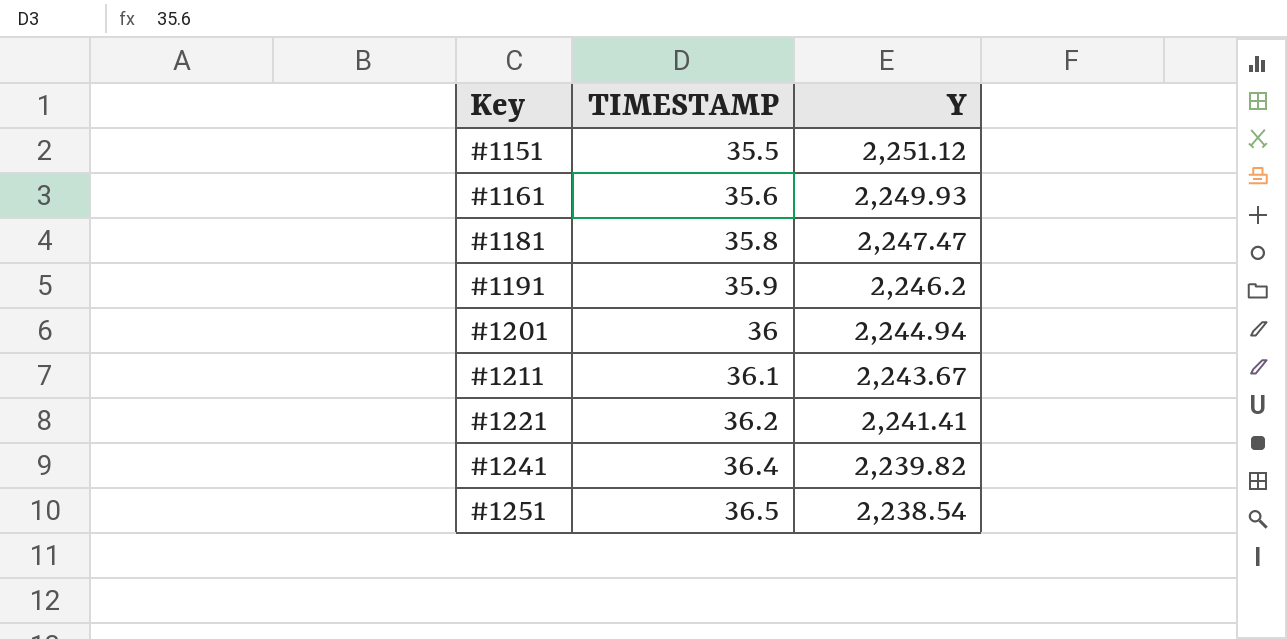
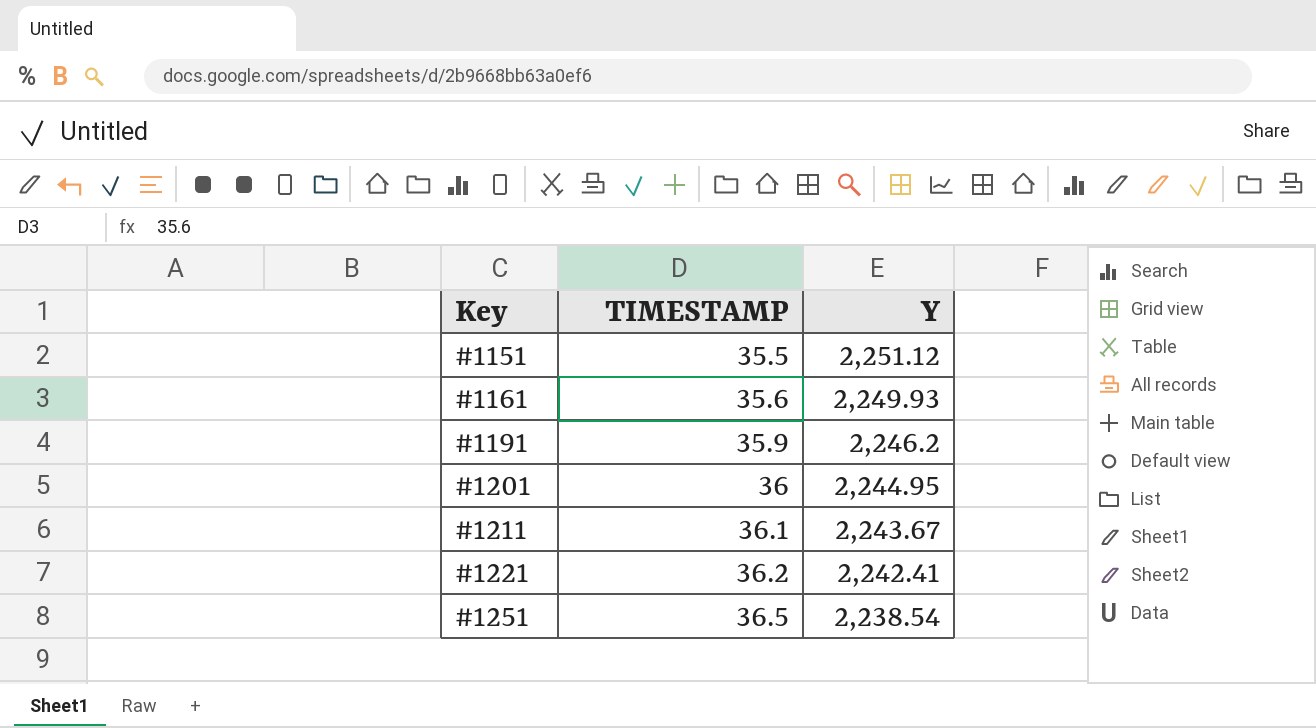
row #1181: 35.8 | 2,247.47 -> none
row #1241: 36.4 | 2,239.82 -> none
#1201 | Y: 2,244.94 -> 2,244.95
#1221 | Y: 2,241.41 -> 2,242.41

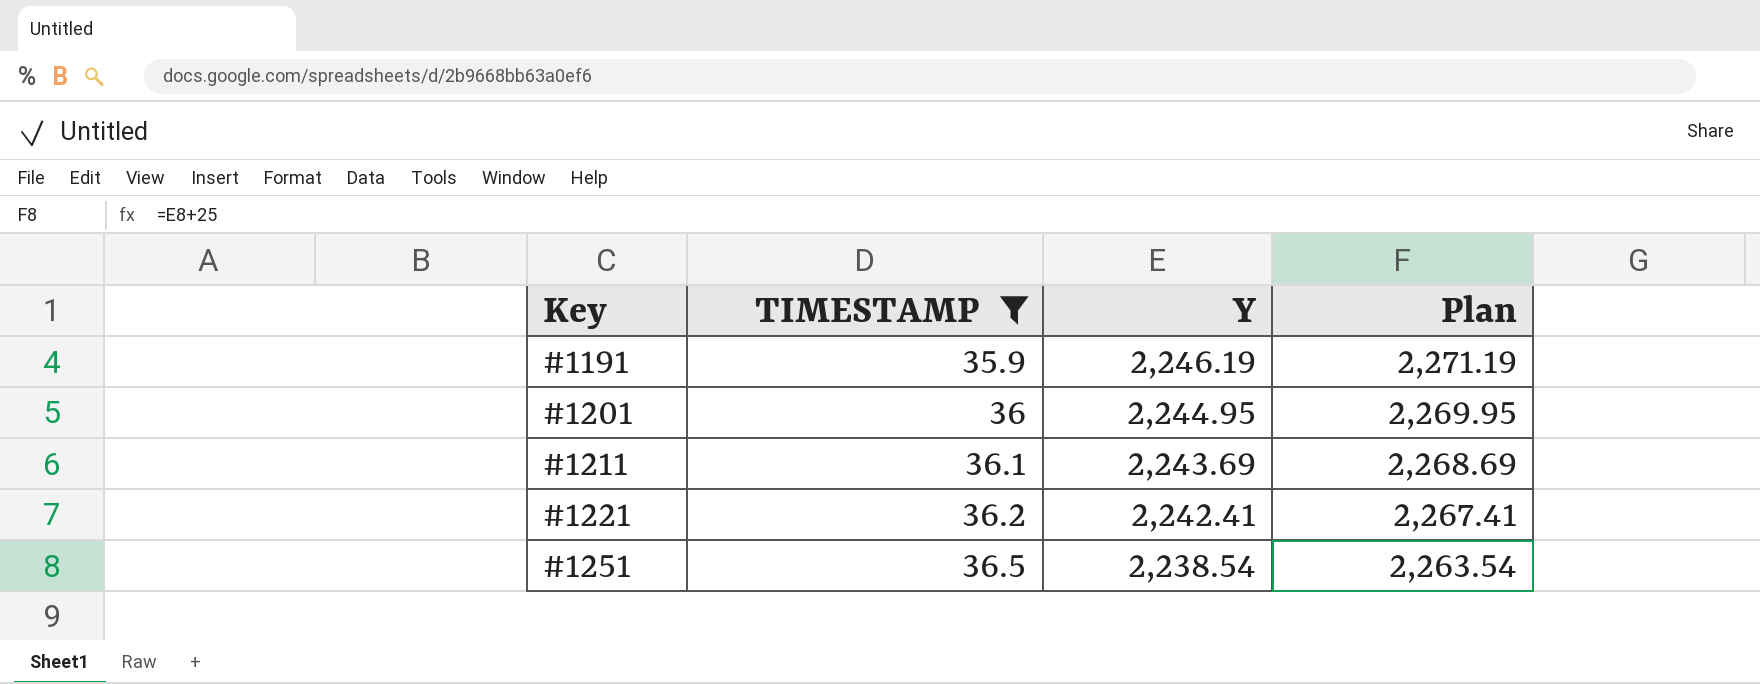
filter: none -> TIMESTAMP >= 35.9
column Plan | formula: none -> [Y] + 25
#1191 | Y: 2,246.2 -> 2,246.19
#1211 | Y: 2,243.67 -> 2,243.69

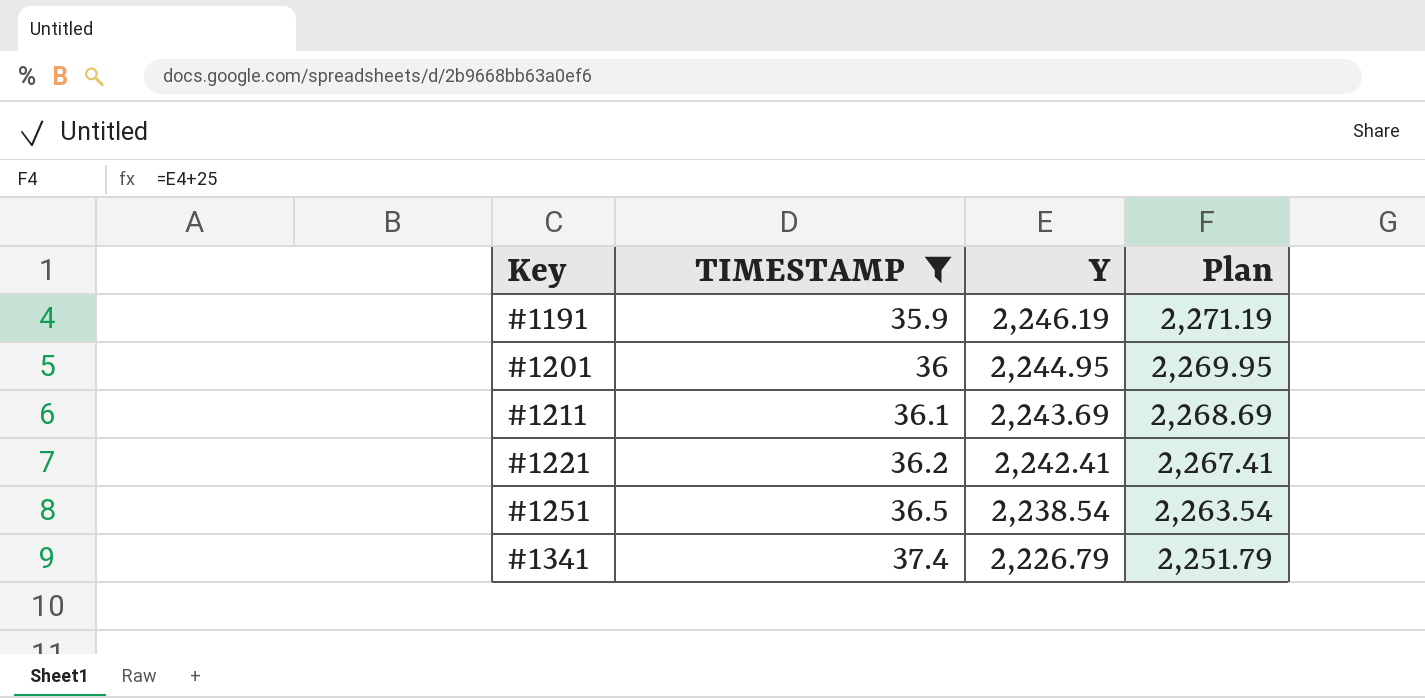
row #1341: none -> 37.4 | 2,226.79 | 2,251.79

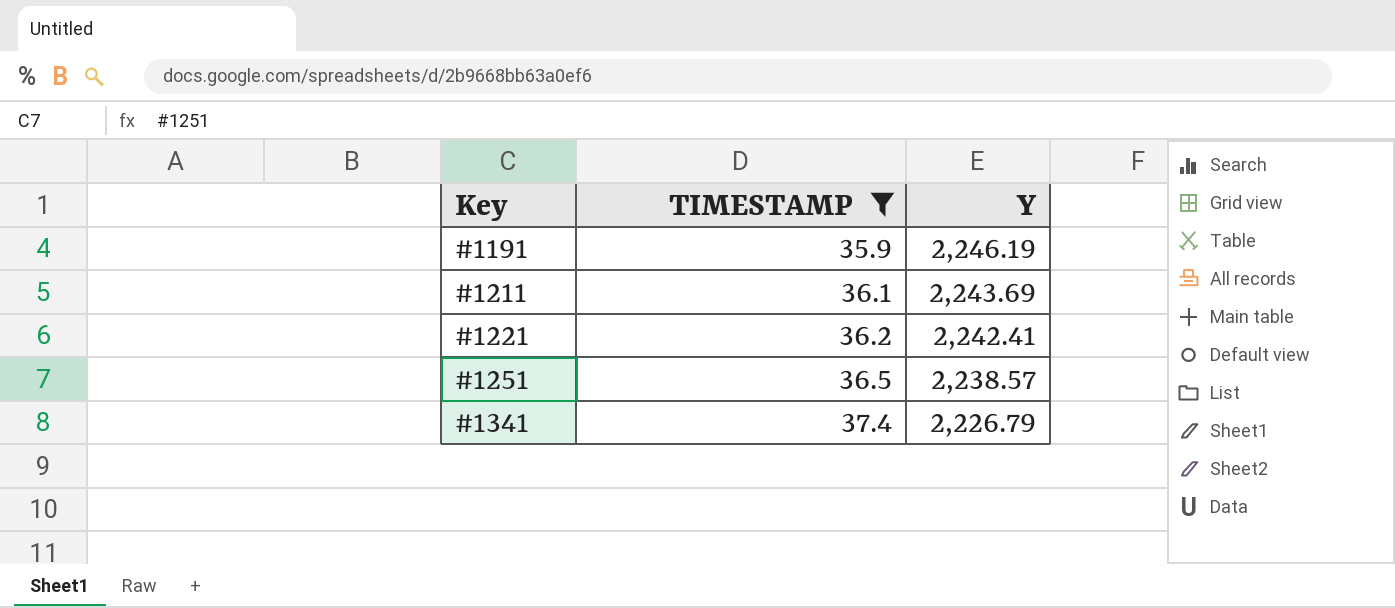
column Plan | formula: [Y] + 25 -> none
row #1201: 36 | 2,244.95 | 2,269.95 -> none
#1251 | Y: 2,238.54 -> 2,238.57

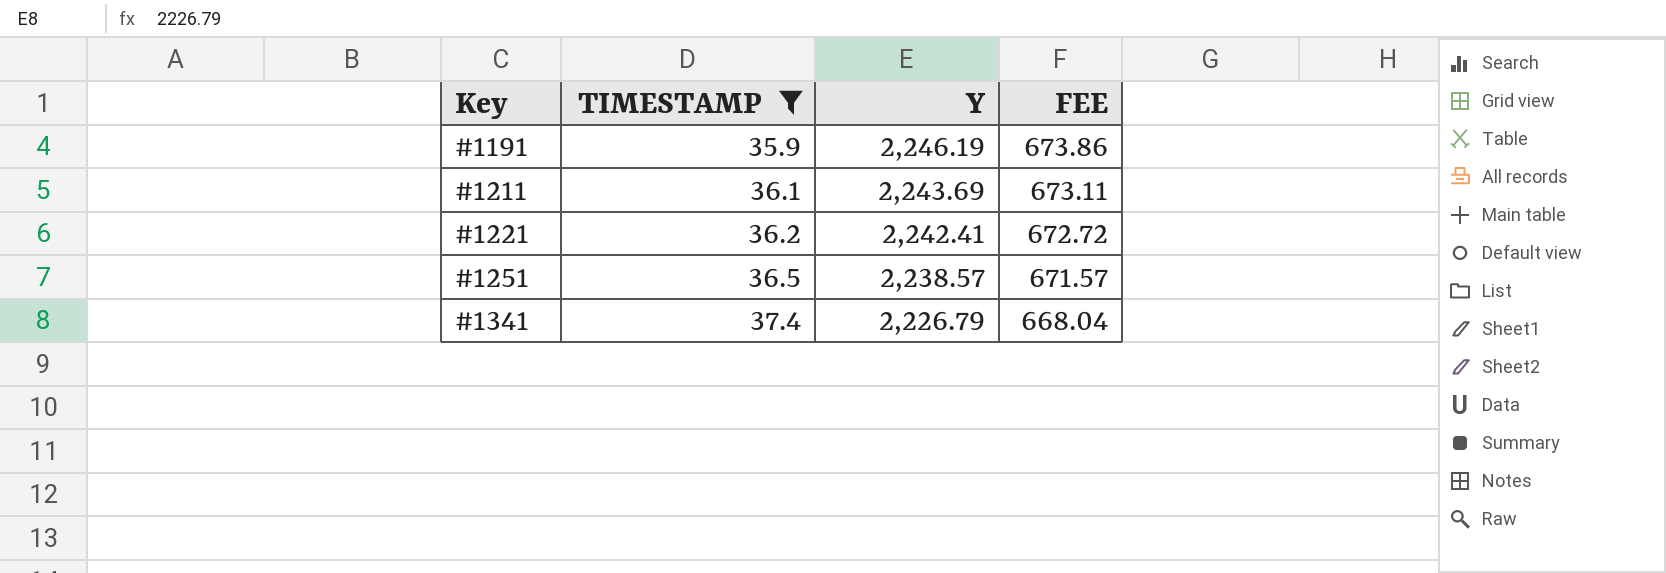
column FEE | formula: none -> [Y] * 0.3

